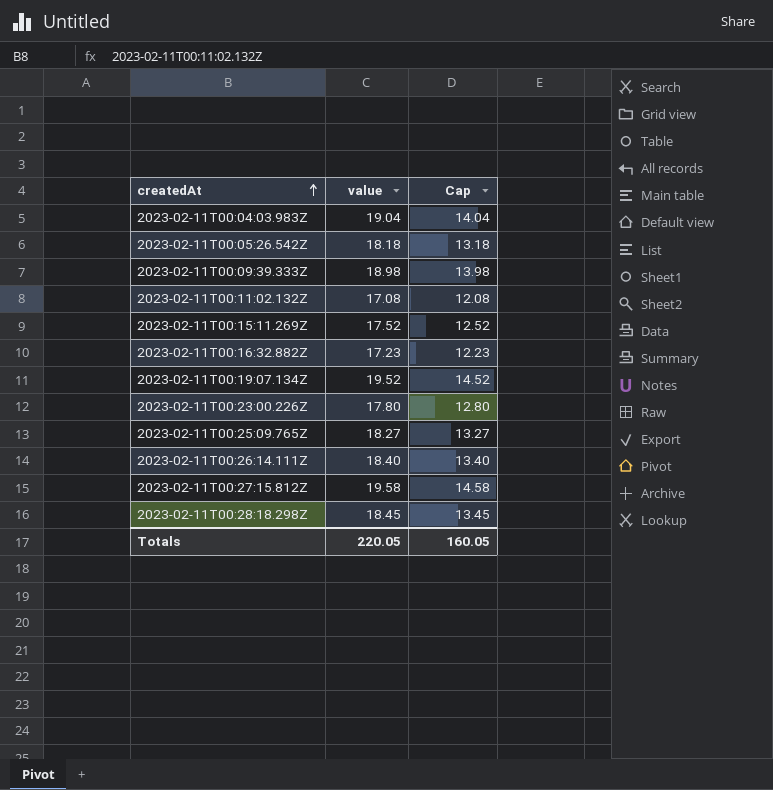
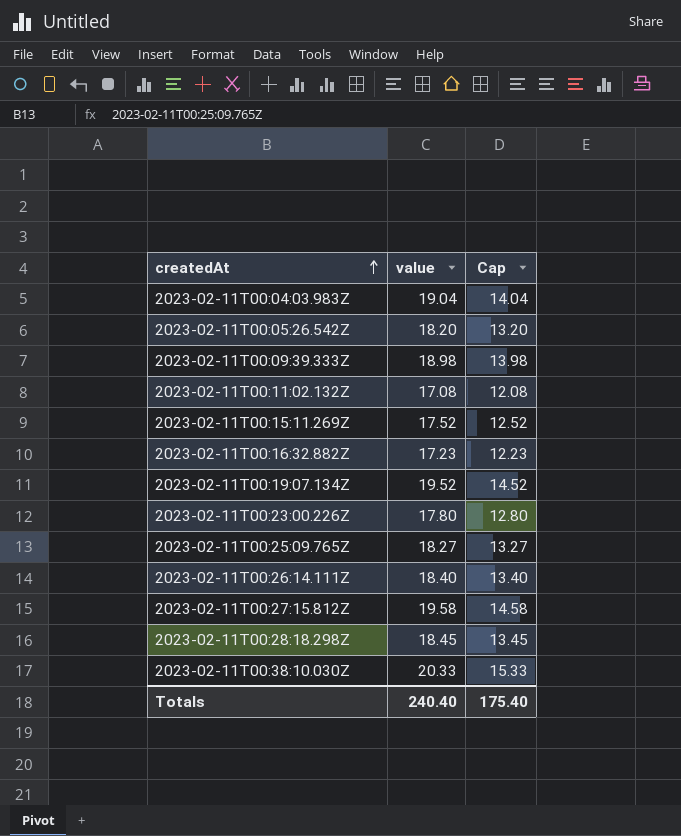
2023-02-11T00:05:26.542Z | value: 18.18 -> 18.20
2023-02-11T00:05:26.542Z | Cap: 13.18 -> 13.20
row 2023-02-11T00:38:10.030Z: none -> 20.33 | 15.33
Totals | value: 220.05 -> 240.40
Totals | Cap: 160.05 -> 175.40

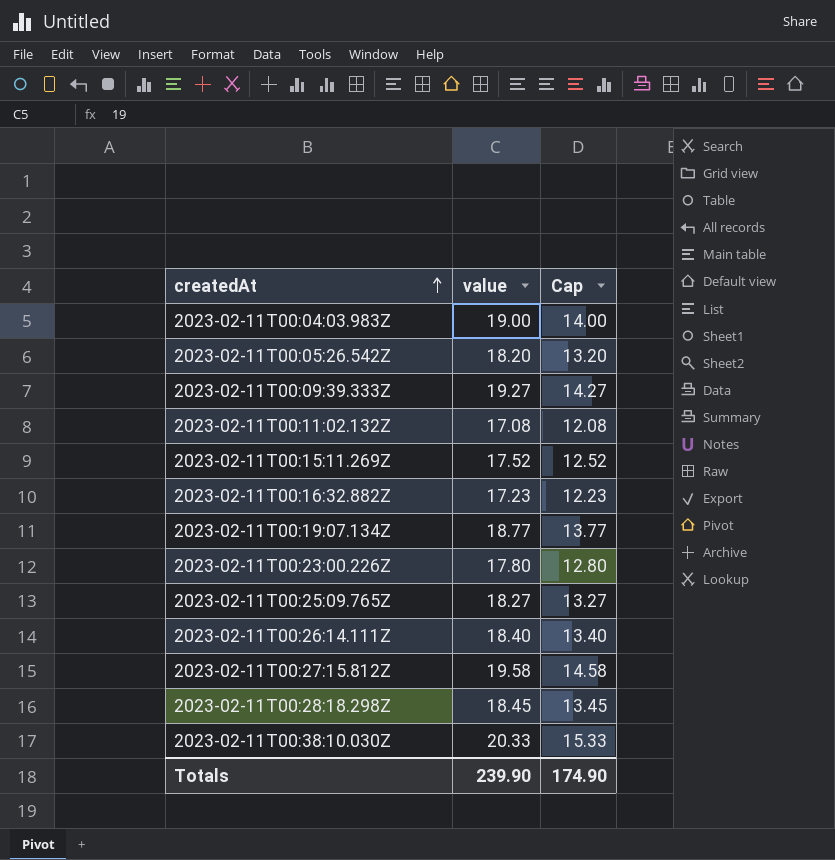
2023-02-11T00:04:03.983Z | value: 19.04 -> 19.00
2023-02-11T00:04:03.983Z | Cap: 14.04 -> 14.00
2023-02-11T00:09:39.333Z | value: 18.98 -> 19.27
2023-02-11T00:09:39.333Z | Cap: 13.98 -> 14.27
2023-02-11T00:19:07.134Z | value: 19.52 -> 18.77
2023-02-11T00:19:07.134Z | Cap: 14.52 -> 13.77
Totals | value: 240.40 -> 239.90
Totals | Cap: 175.40 -> 174.90

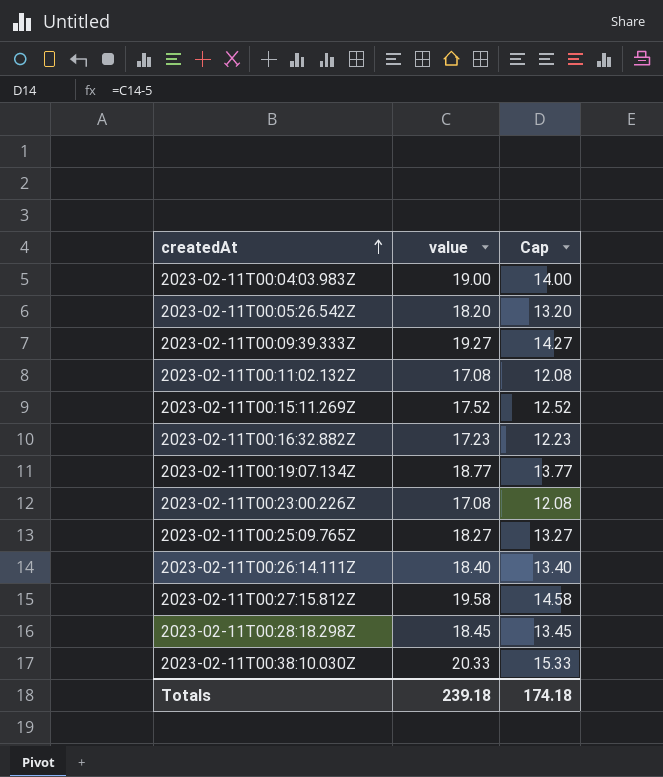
2023-02-11T00:23:00.226Z | value: 17.80 -> 17.08
2023-02-11T00:23:00.226Z | Cap: 12.80 -> 12.08
Totals | value: 239.90 -> 239.18
Totals | Cap: 174.90 -> 174.18

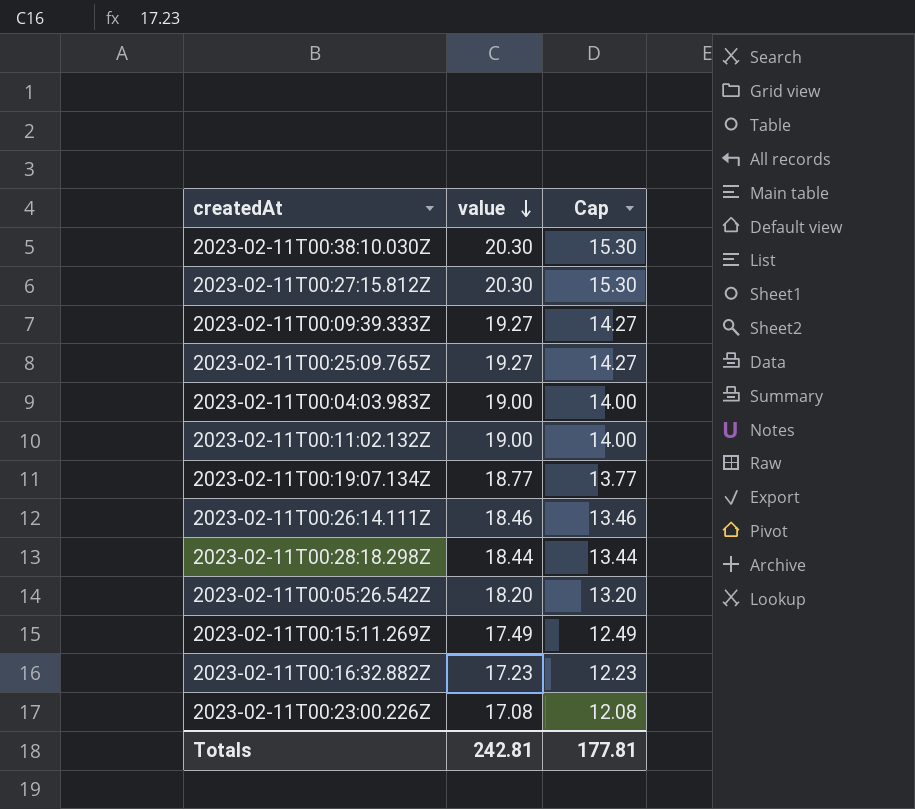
row order: createdAt ascending -> value descending
2023-02-11T00:38:10.030Z | value: 20.33 -> 20.30
2023-02-11T00:38:10.030Z | Cap: 15.33 -> 15.30
2023-02-11T00:27:15.812Z | value: 19.58 -> 20.30
2023-02-11T00:27:15.812Z | Cap: 14.58 -> 15.30
2023-02-11T00:25:09.765Z | value: 18.27 -> 19.27
2023-02-11T00:25:09.765Z | Cap: 13.27 -> 14.27
2023-02-11T00:11:02.132Z | value: 17.08 -> 19.00
2023-02-11T00:11:02.132Z | Cap: 12.08 -> 14.00
2023-02-11T00:26:14.111Z | value: 18.40 -> 18.46
2023-02-11T00:26:14.111Z | Cap: 13.40 -> 13.46
2023-02-11T00:28:18.298Z | value: 18.45 -> 18.44
2023-02-11T00:28:18.298Z | Cap: 13.45 -> 13.44
2023-02-11T00:15:11.269Z | value: 17.52 -> 17.49
2023-02-11T00:15:11.269Z | Cap: 12.52 -> 12.49
Totals | value: 239.18 -> 242.81
Totals | Cap: 174.18 -> 177.81

